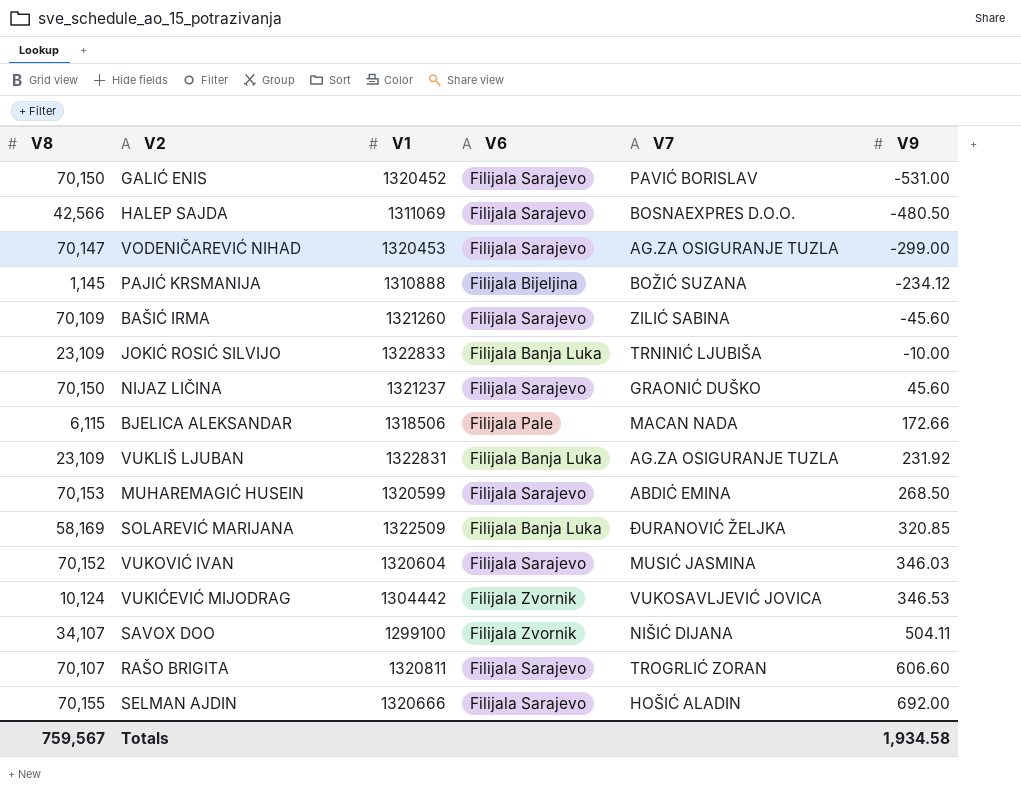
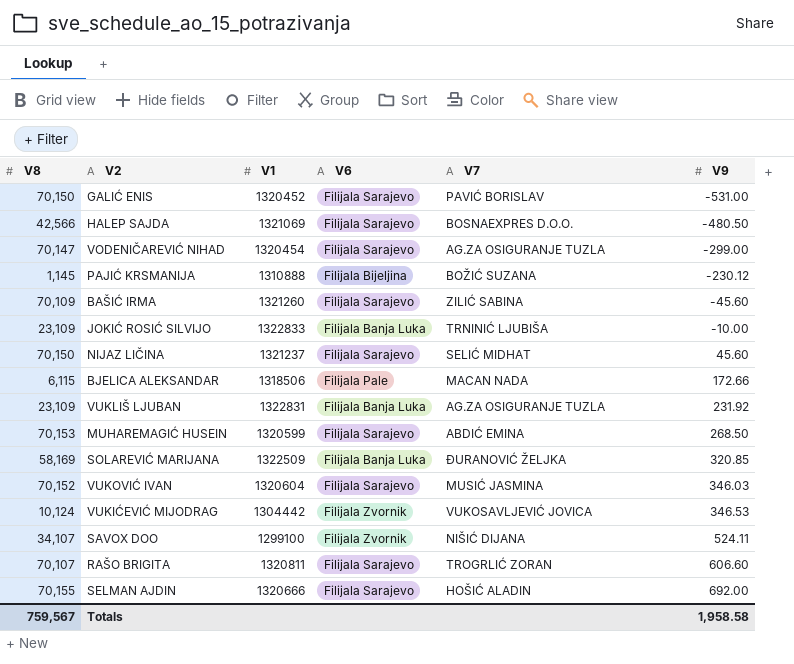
HALEP SAJDA | V1: 1311069 -> 1321069
VODENIČAREVIĆ NIHAD | V1: 1320453 -> 1320454
PAJIĆ KRSMANIJA | V9: -234.12 -> -230.12
NIJAZ LIČINA | V7: GRAONIĆ DUŠKO -> SELIĆ MIDHAT
SAVOX DOO | V9: 504.11 -> 524.11
Totals | V9: 1,934.58 -> 1,958.58

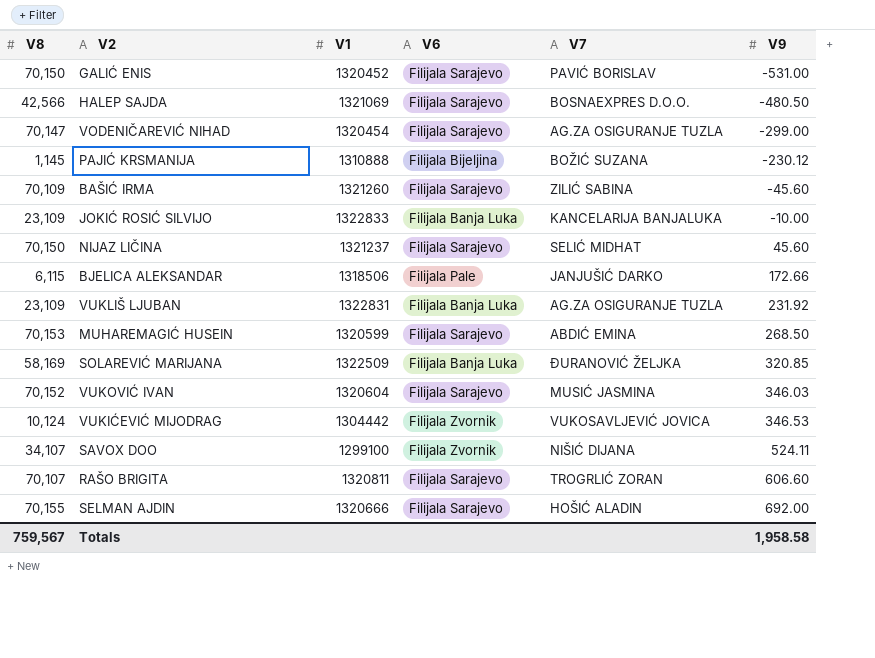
JOKIĆ ROSIĆ SILVIJO | V7: TRNINIĆ LJUBIŠA -> KANCELARIJA BANJALUKA
BJELICA ALEKSANDAR | V7: MACAN NADA -> JANJUŠIĆ DARKO

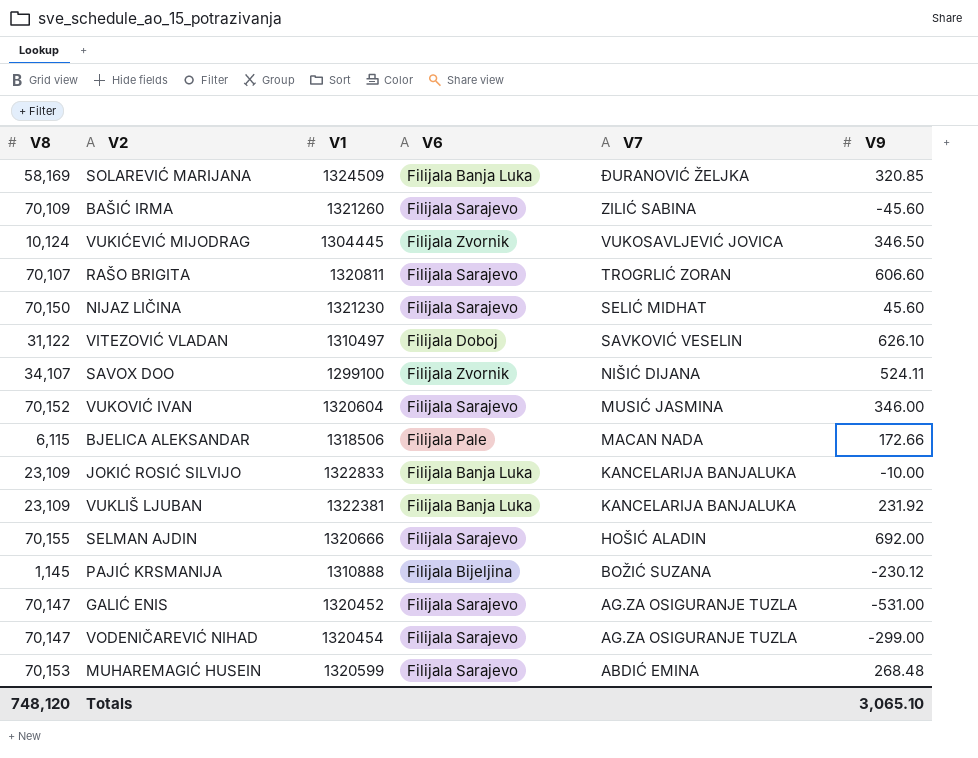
row order: V9 ascending -> V7 descending
row HALEP SAJDA: 42,566 | 1321069 | Filijala Sarajevo | BOSNAEXPRES D.O.O. | -480.50 -> none
SOLAREVIĆ MARIJANA | V1: 1322509 -> 1324509
VUKIĆEVIĆ MIJODRAG | V1: 1304442 -> 1304445
VUKIĆEVIĆ MIJODRAG | V9: 346.53 -> 346.50
NIJAZ LIČINA | V1: 1321237 -> 1321230
row VITEZOVIĆ VLADAN: none -> 31,122 | 1310497 | Filijala Doboj | SAVKOVIĆ VESELIN | 626.10
VUKOVIĆ IVAN | V9: 346.03 -> 346.00
BJELICA ALEKSANDAR | V7: JANJUŠIĆ DARKO -> MACAN NADA
VUKLIŠ LJUBAN | V1: 1322831 -> 1322381
VUKLIŠ LJUBAN | V7: AG.ZA OSIGURANJE TUZLA -> KANCELARIJA BANJALUKA
GALIĆ ENIS | V8: 70,150 -> 70,147
GALIĆ ENIS | V7: PAVIĆ BORISLAV -> AG.ZA OSIGURANJE TUZLA
MUHAREMAGIĆ HUSEIN | V9: 268.50 -> 268.48
Totals | V8: 759,567 -> 748,120
Totals | V9: 1,958.58 -> 3,065.10

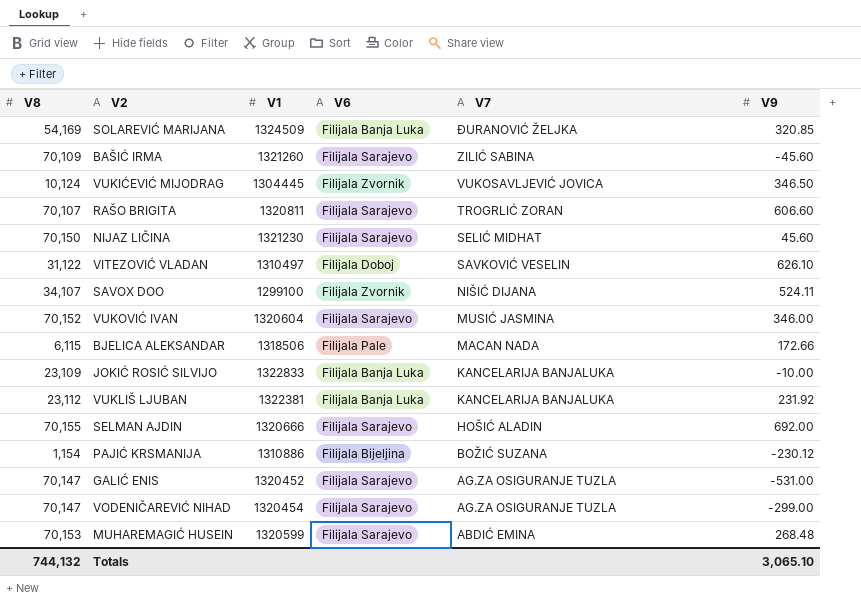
SOLAREVIĆ MARIJANA | V8: 58,169 -> 54,169
VUKLIŠ LJUBAN | V8: 23,109 -> 23,112
PAJIĆ KRSMANIJA | V8: 1,145 -> 1,154
PAJIĆ KRSMANIJA | V1: 1310888 -> 1310886
Totals | V8: 748,120 -> 744,132

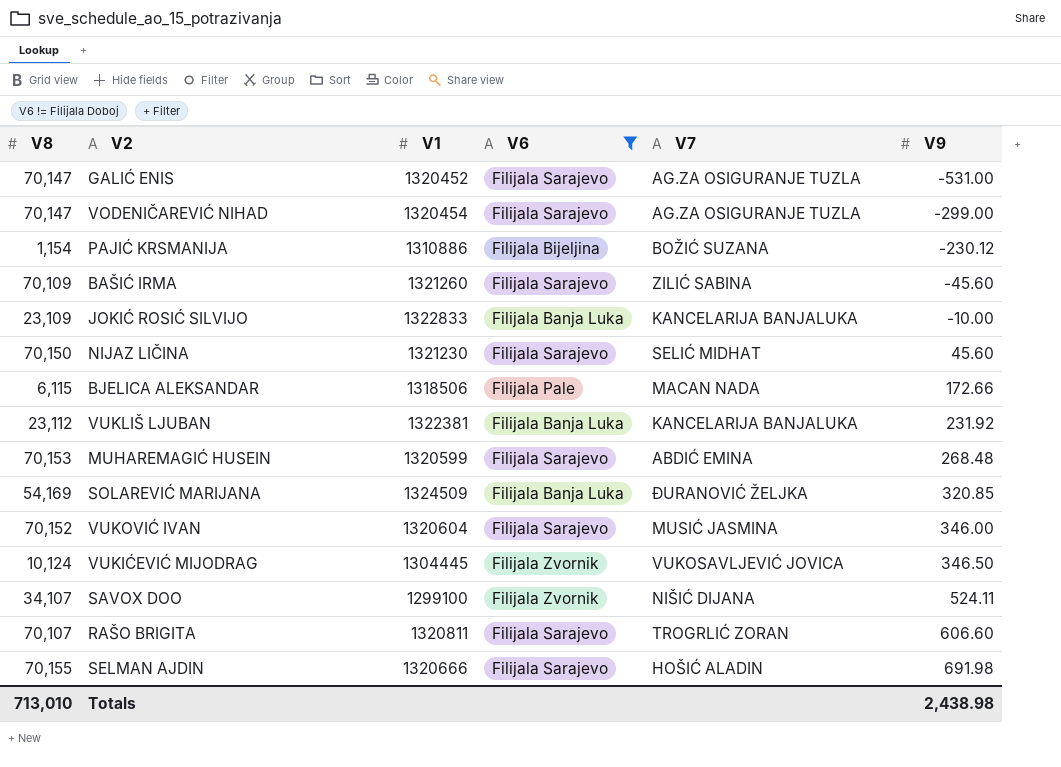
filter: none -> V6 != Filijala Doboj
row order: V7 descending -> V9 ascending
SELMAN AJDIN | V9: 692.00 -> 691.98
Totals | V8: 744,132 -> 713,010
Totals | V9: 3,065.10 -> 2,438.98

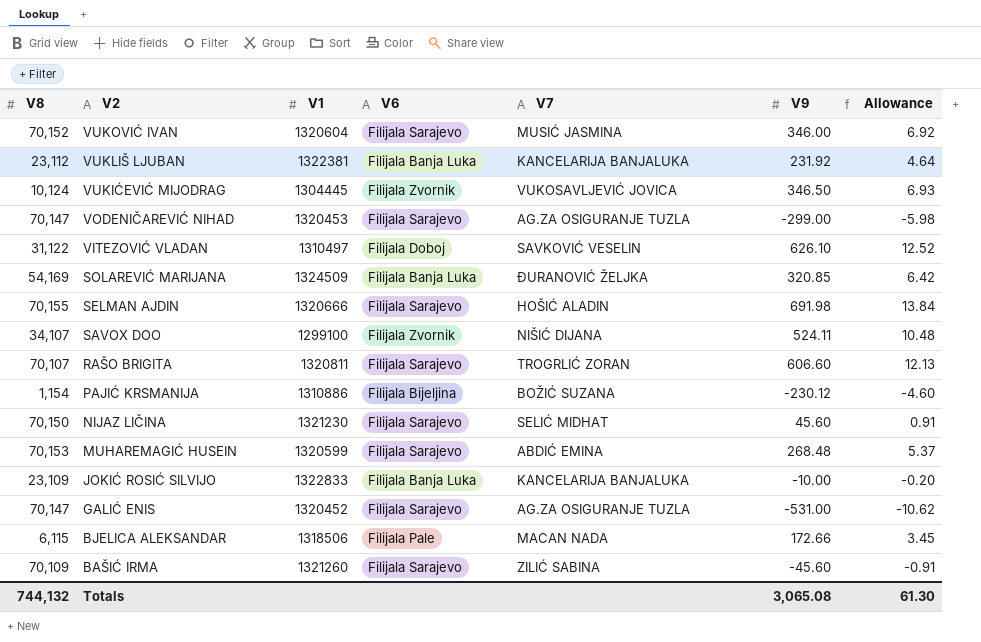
filter: V6 != Filijala Doboj -> none
row order: V9 ascending -> V2 descending
column Allowance | formula: none -> [V9] * 0.02
VODENIČAREVIĆ NIHAD | V1: 1320454 -> 1320453
Totals | V8: 713,010 -> 744,132
Totals | V9: 2,438.98 -> 3,065.08

